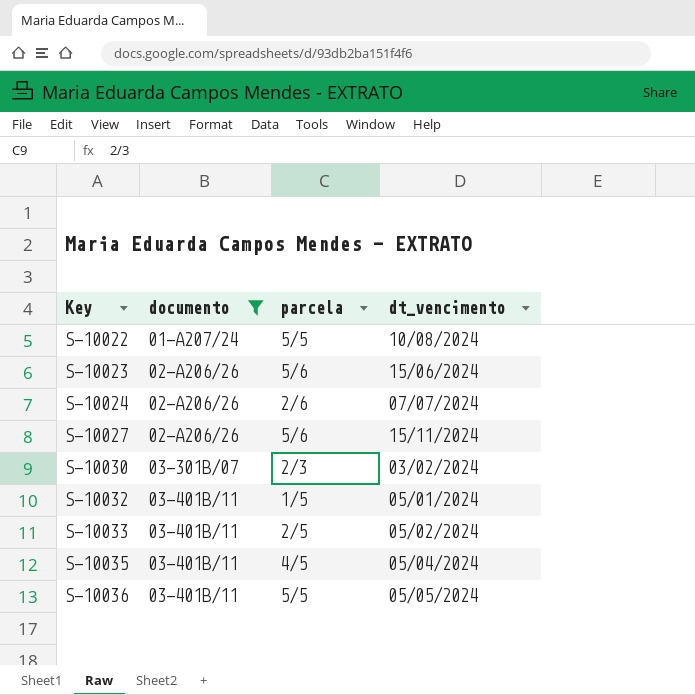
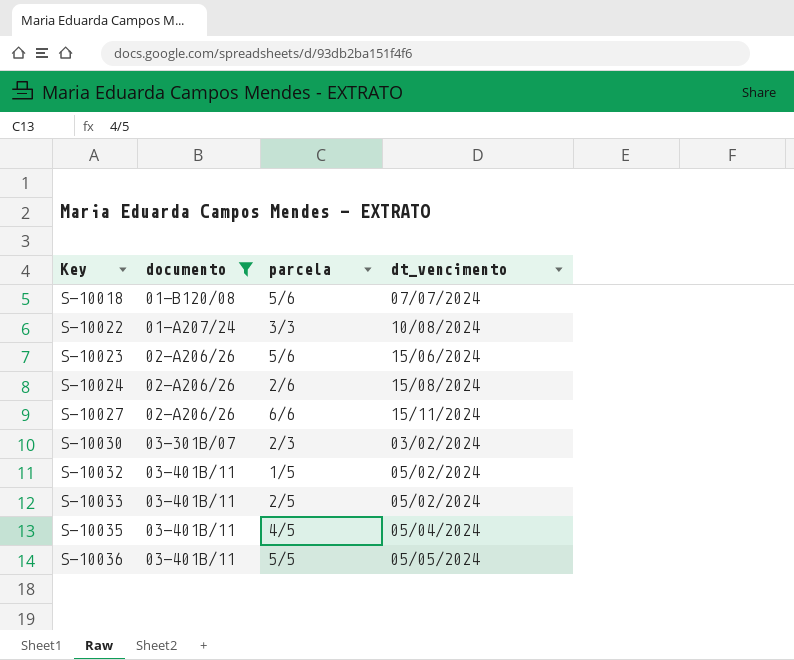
row S-10018: none -> 01-B120/08 | 5/6 | 07/07/2024
S-10022 | parcela: 5/5 -> 3/3
S-10024 | dt_vencimento: 07/07/2024 -> 15/08/2024
S-10027 | parcela: 5/6 -> 6/6
S-10032 | dt_vencimento: 05/01/2024 -> 05/02/2024

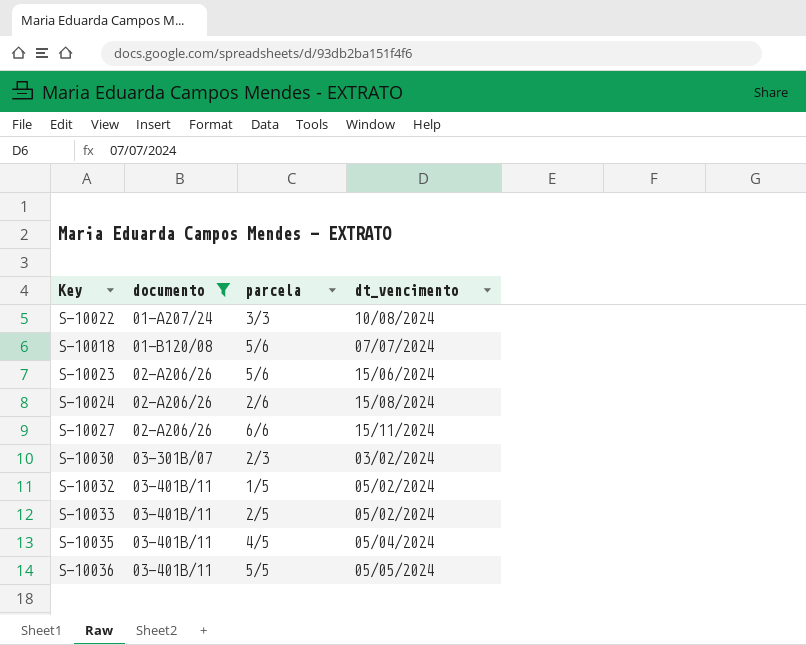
row order: Key ascending -> documento ascending

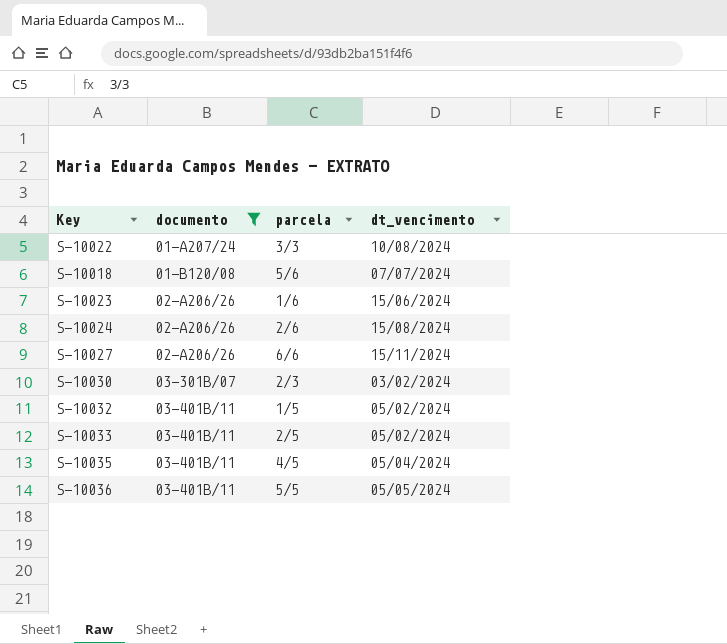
S-10023 | parcela: 5/6 -> 1/6

